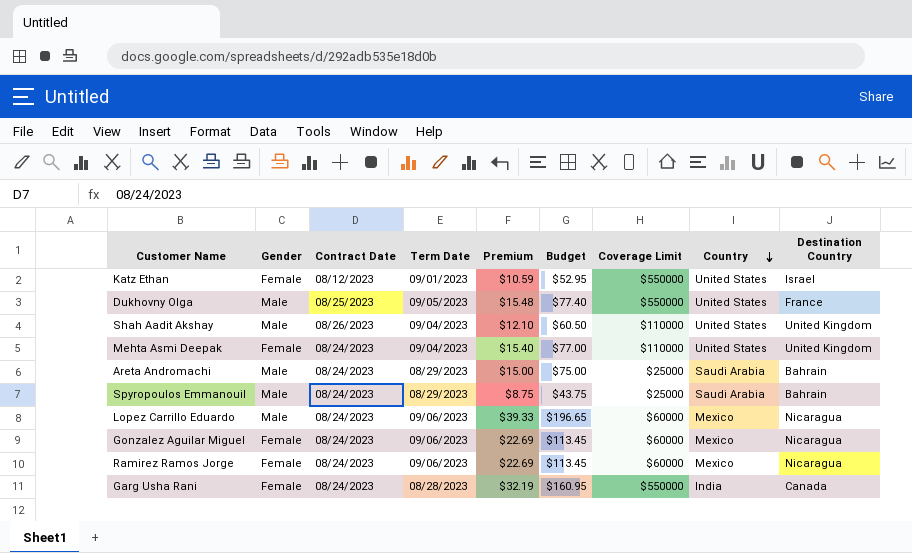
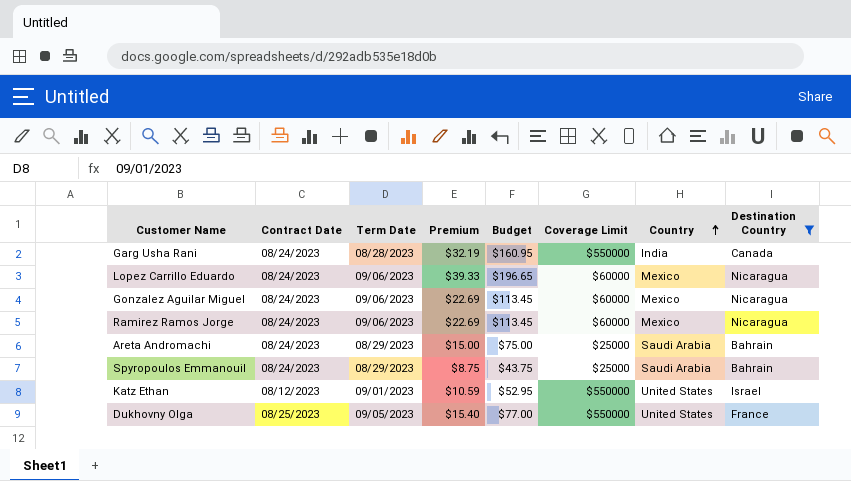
filter: none -> Destination Country != United Kingdom
row order: Country descending -> Country ascending
column Gender | position: 2 -> none
Dukhovny Olga | Premium: $15.48 -> $15.40
Dukhovny Olga | Budget: $77.40 -> $77.00

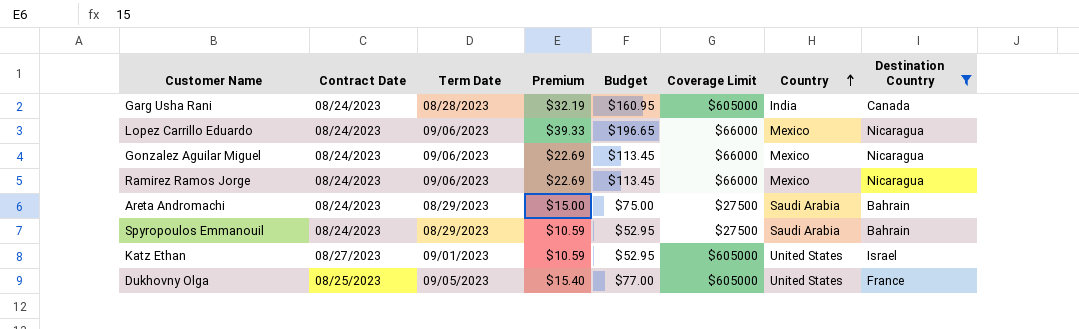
Garg Usha Rani | Coverage Limit: $550000 -> $605000
Lopez Carrillo Eduardo | Coverage Limit: $60000 -> $66000
Gonzalez Aguilar Miguel | Coverage Limit: $60000 -> $66000
Ramirez Ramos Jorge | Coverage Limit: $60000 -> $66000
Areta Andromachi | Coverage Limit: $25000 -> $27500
Spyropoulos Emmanouil | Premium: $8.75 -> $10.59
Spyropoulos Emmanouil | Budget: $43.75 -> $52.95
Spyropoulos Emmanouil | Coverage Limit: $25000 -> $27500
Katz Ethan | Contract Date: 08/12/2023 -> 08/27/2023
Katz Ethan | Coverage Limit: $550000 -> $605000
Dukhovny Olga | Coverage Limit: $550000 -> $605000

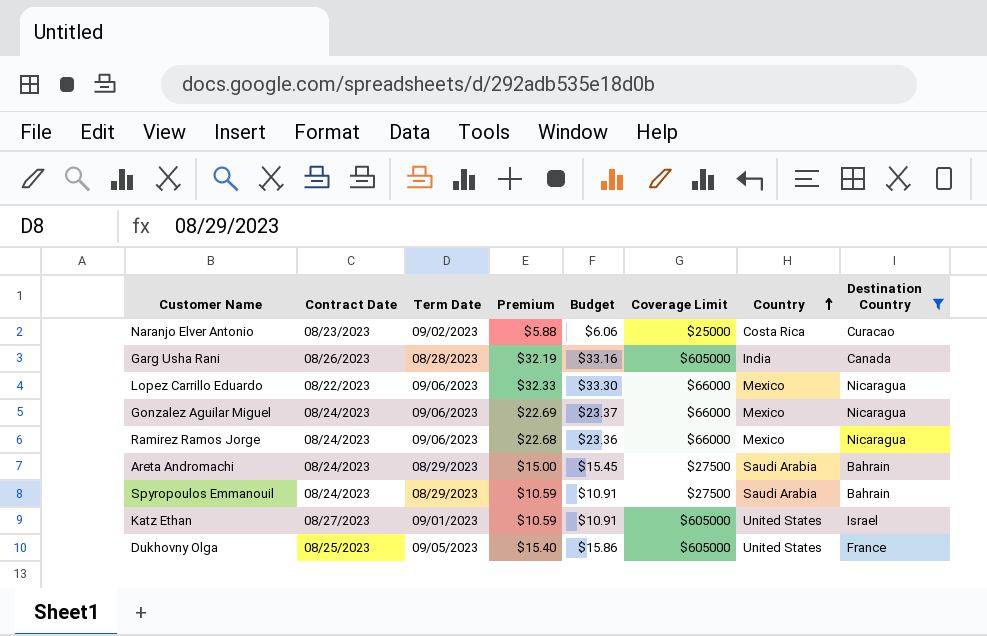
column Budget | formula: [Premium] * 5 -> [Premium] * 1.03
row Naranjo Elver Antonio: none -> 08/23/2023 | 09/02/2023 | $5.88 | $6.06 | $25000 | Costa Rica | Curacao
Garg Usha Rani | Contract Date: 08/24/2023 -> 08/26/2023
Lopez Carrillo Eduardo | Contract Date: 08/24/2023 -> 08/22/2023
Lopez Carrillo Eduardo | Premium: $39.33 -> $32.33
Ramirez Ramos Jorge | Premium: $22.69 -> $22.68

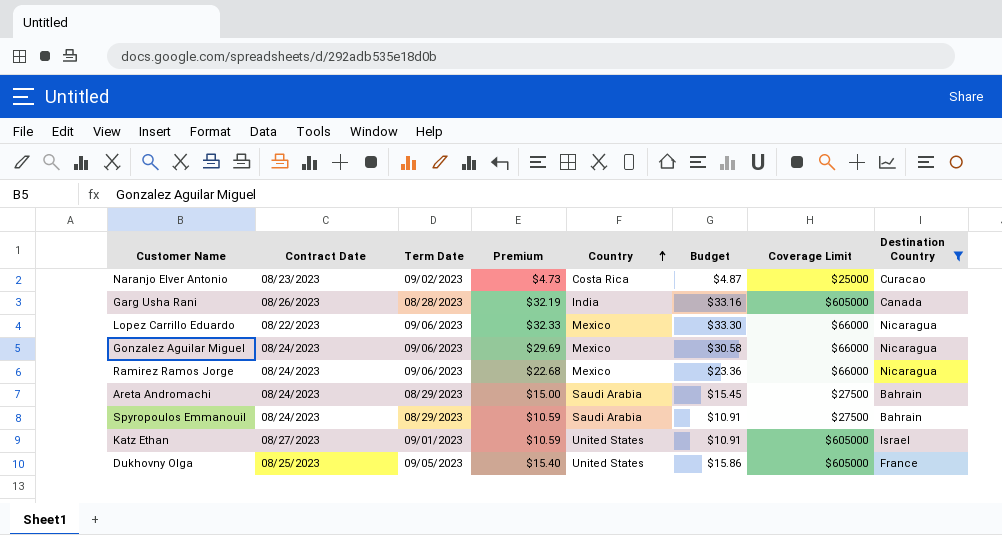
column Country | position: 7 -> 5
Naranjo Elver Antonio | Premium: $5.88 -> $4.73
Naranjo Elver Antonio | Budget: $6.06 -> $4.87
Gonzalez Aguilar Miguel | Premium: $22.69 -> $29.69
Gonzalez Aguilar Miguel | Budget: $23.37 -> $30.58

